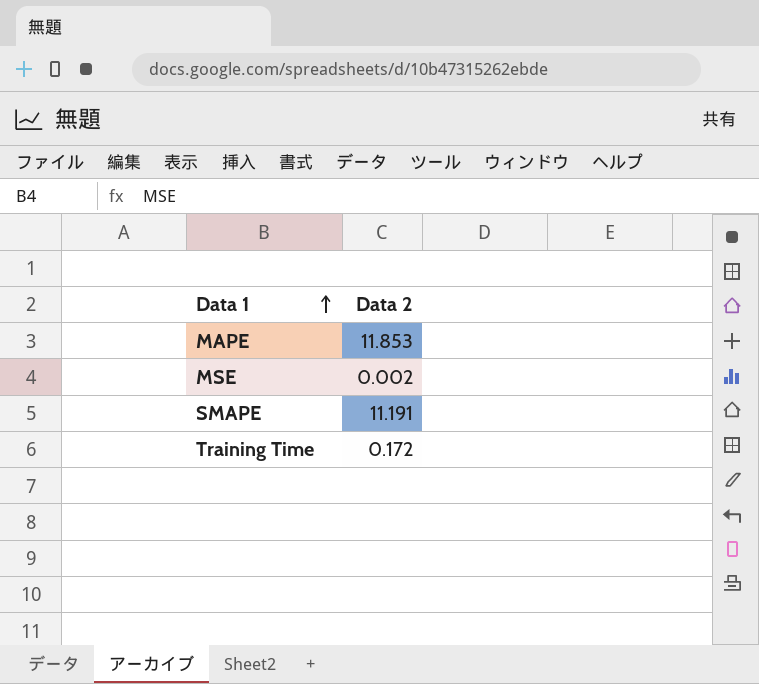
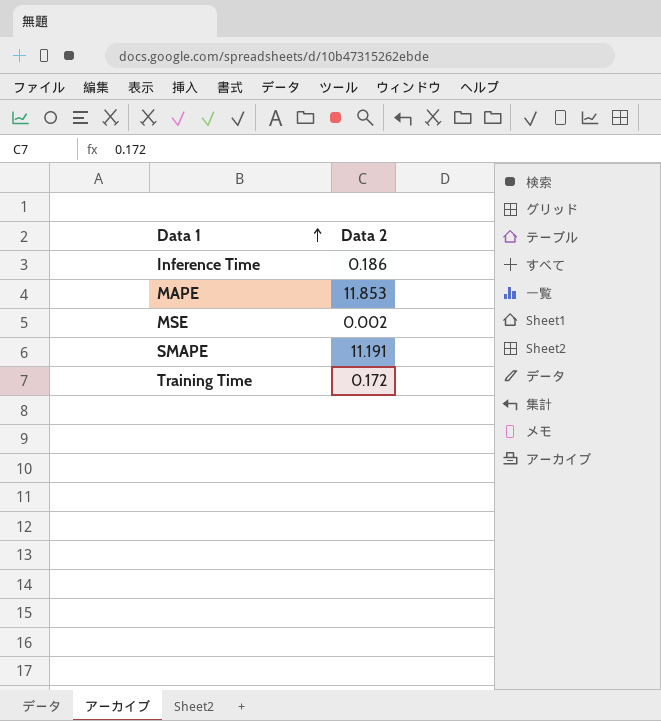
row Inference Time: none -> 0.186

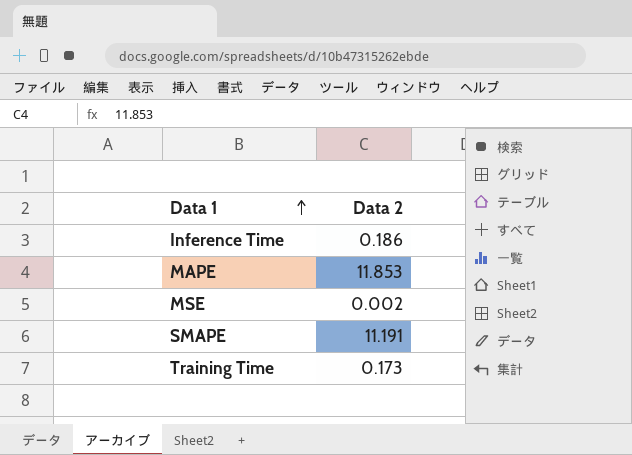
Training Time | Data 2: 0.172 -> 0.173

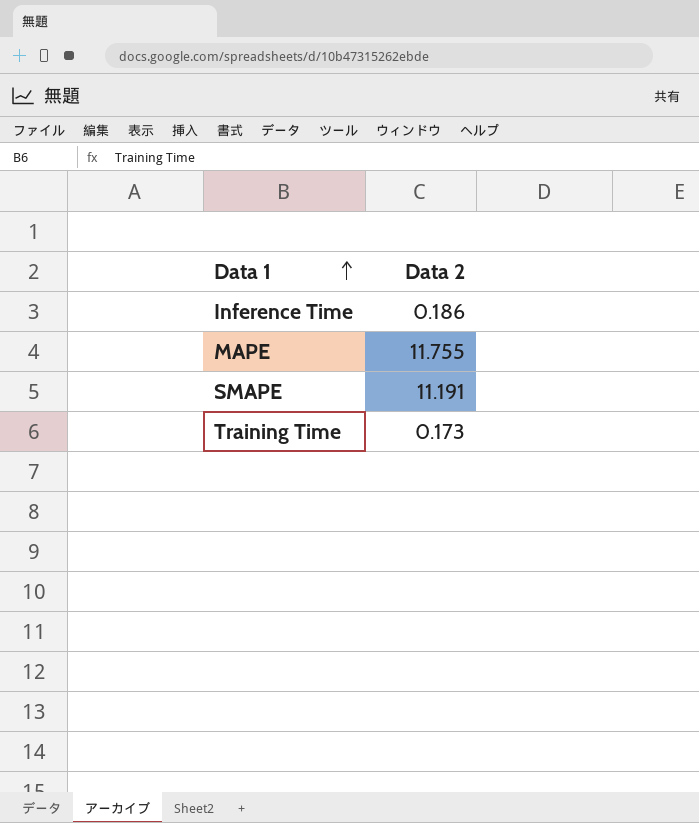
row MSE: 0.002 -> none
MAPE | Data 2: 11.853 -> 11.755

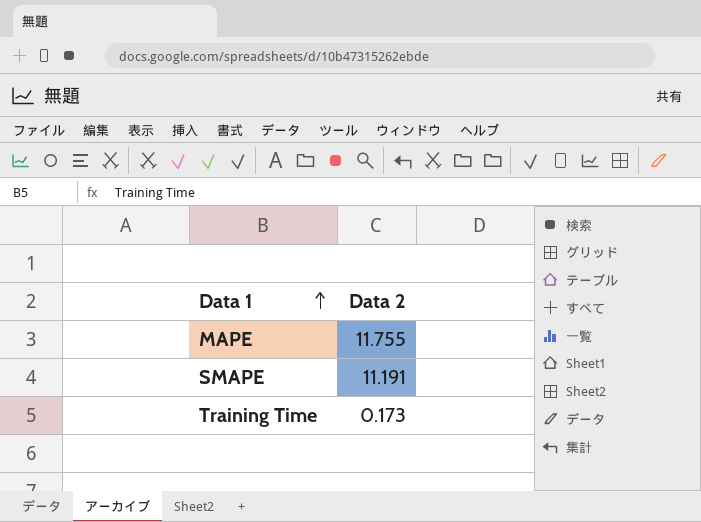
row Inference Time: 0.186 -> none

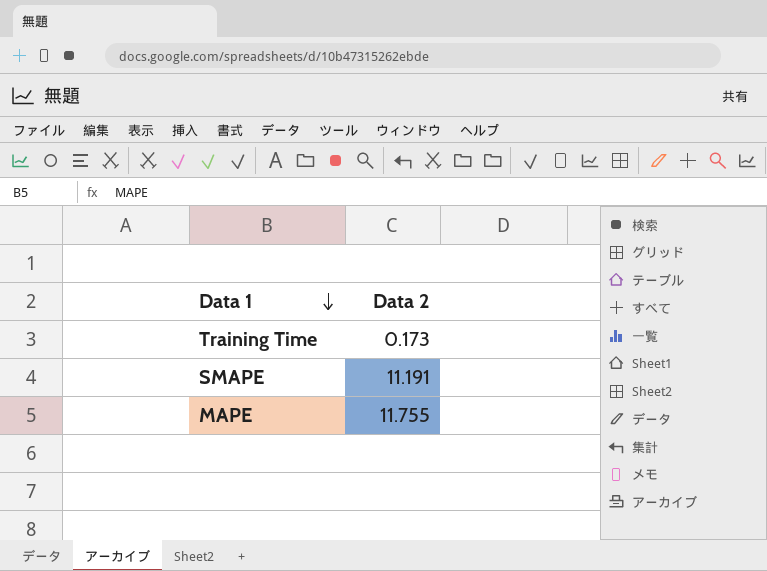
row order: Data 1 ascending -> Data 1 descending

